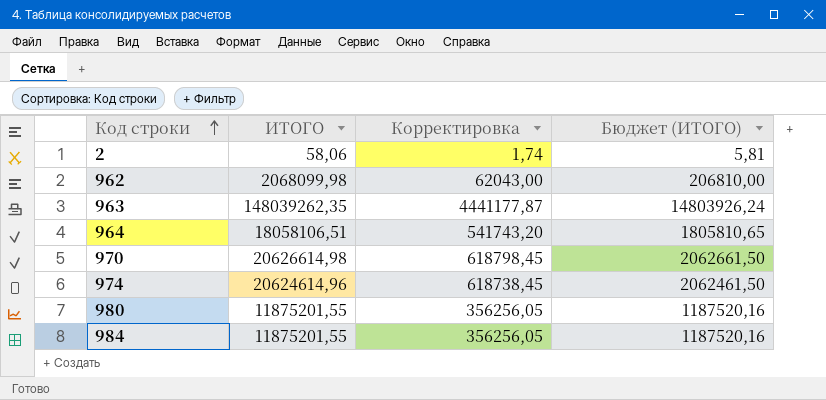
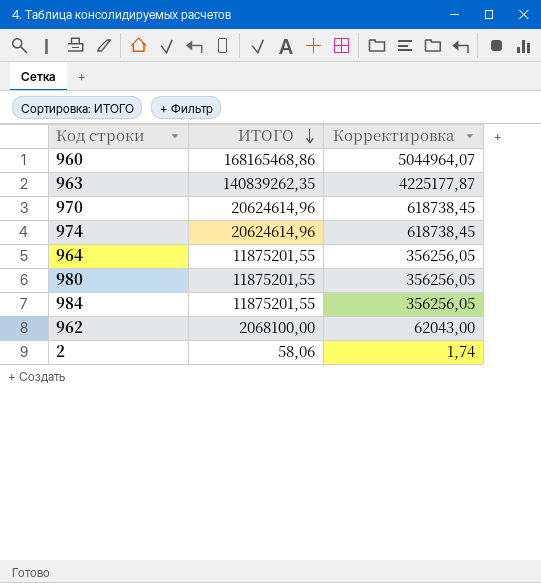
row order: Код строки ascending -> ИТОГО descending
column Бюджет (ИТОГО) | formula: [ИТОГО] * 0,1 -> none
row 960: none -> 168165468,86 | 5044964,07
963 | ИТОГО: 148039262,35 -> 140839262,35
963 | Корректировка: 4441177,87 -> 4225177,87
970 | ИТОГО: 20626614,98 -> 20624614,96
970 | Корректировка: 618798,45 -> 618738,45
964 | ИТОГО: 18058106,51 -> 11875201,55
964 | Корректировка: 541743,20 -> 356256,05
962 | ИТОГО: 2068099,98 -> 2068100,00

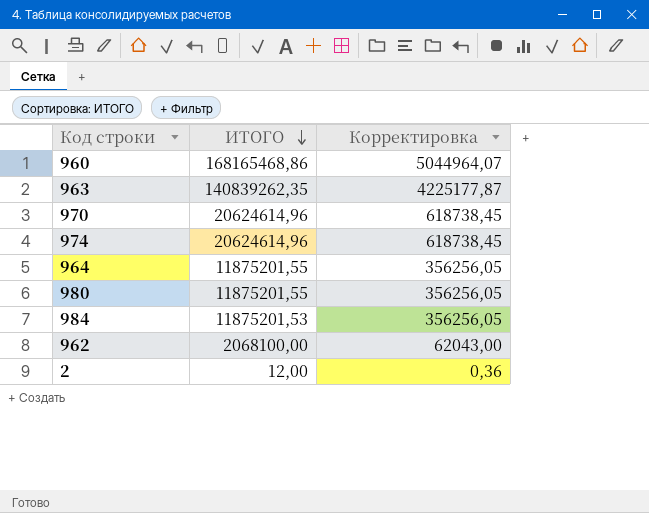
984 | ИТОГО: 11875201,55 -> 11875201,53
2 | ИТОГО: 58,06 -> 12,00
2 | Корректировка: 1,74 -> 0,36

